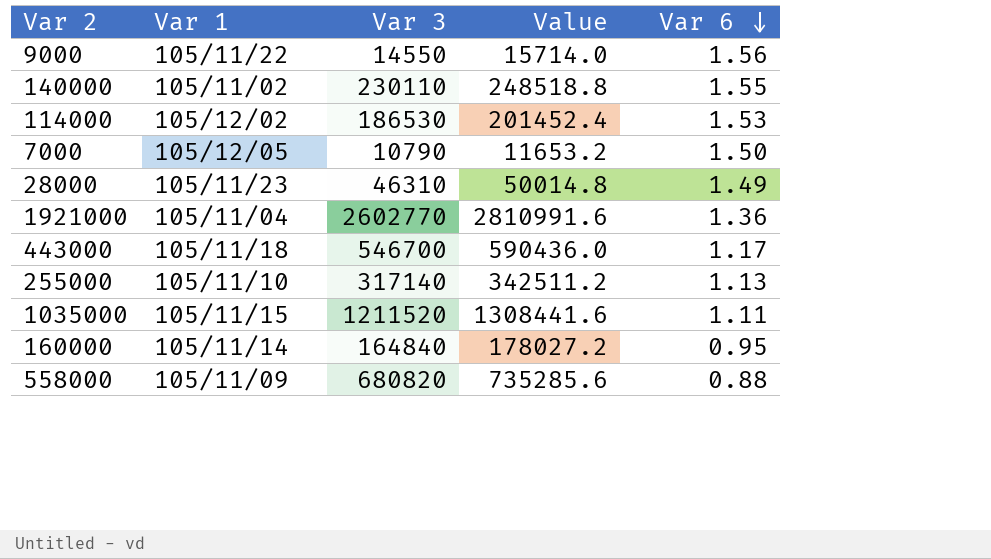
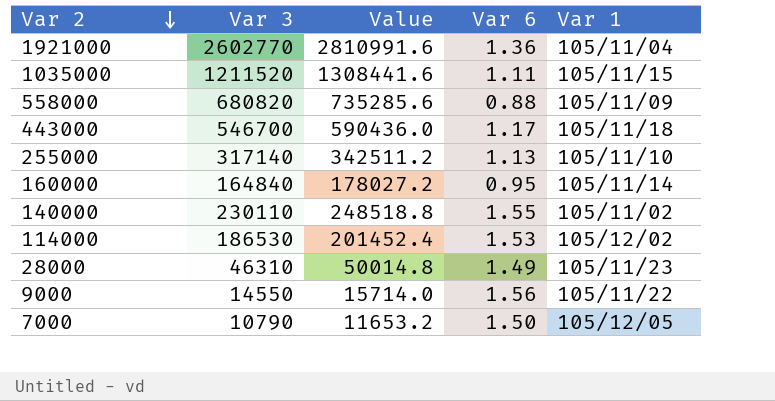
row order: Var 6 descending -> Var 2 descending
column Var 1 | position: 2 -> 5

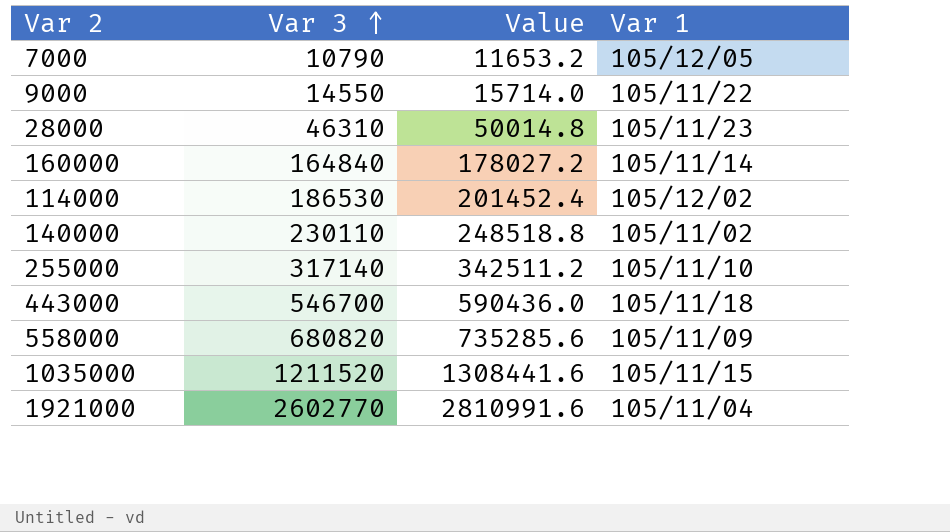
row order: Var 2 descending -> Var 3 ascending
column Var 6 | position: 4 -> none

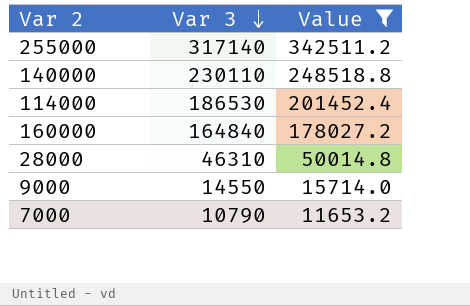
filter: none -> Value <= 342511.2
row order: Var 3 ascending -> Var 3 descending
column Var 1 | position: 4 -> none

